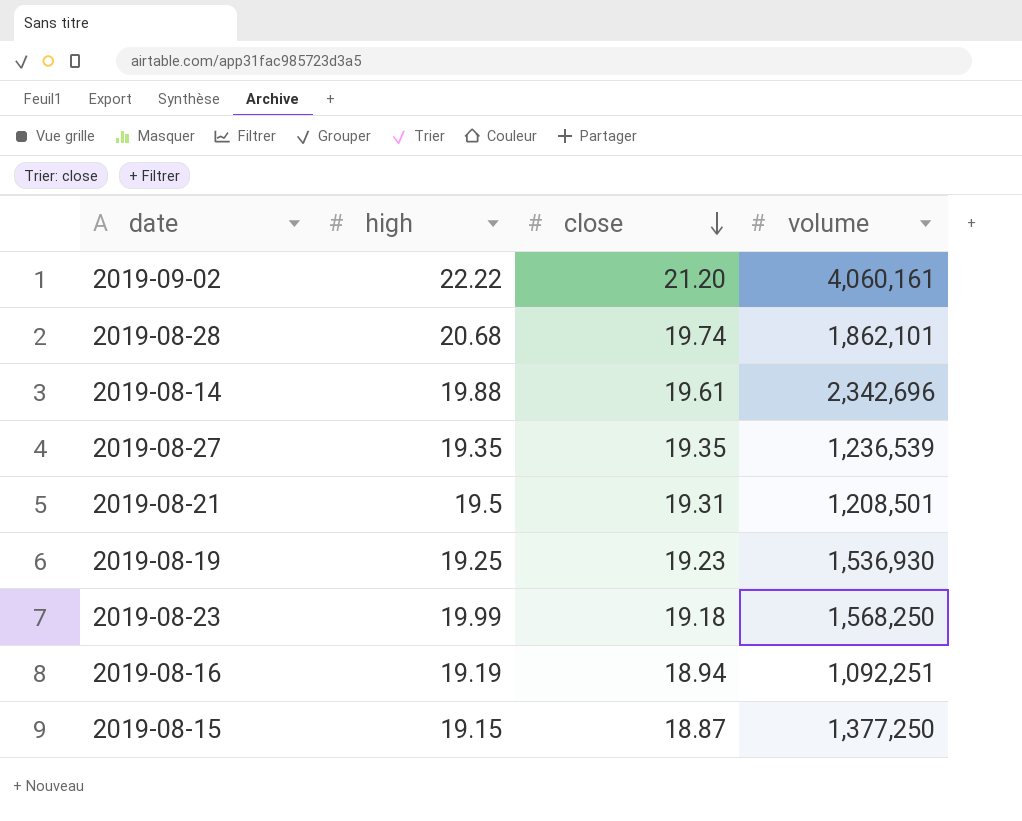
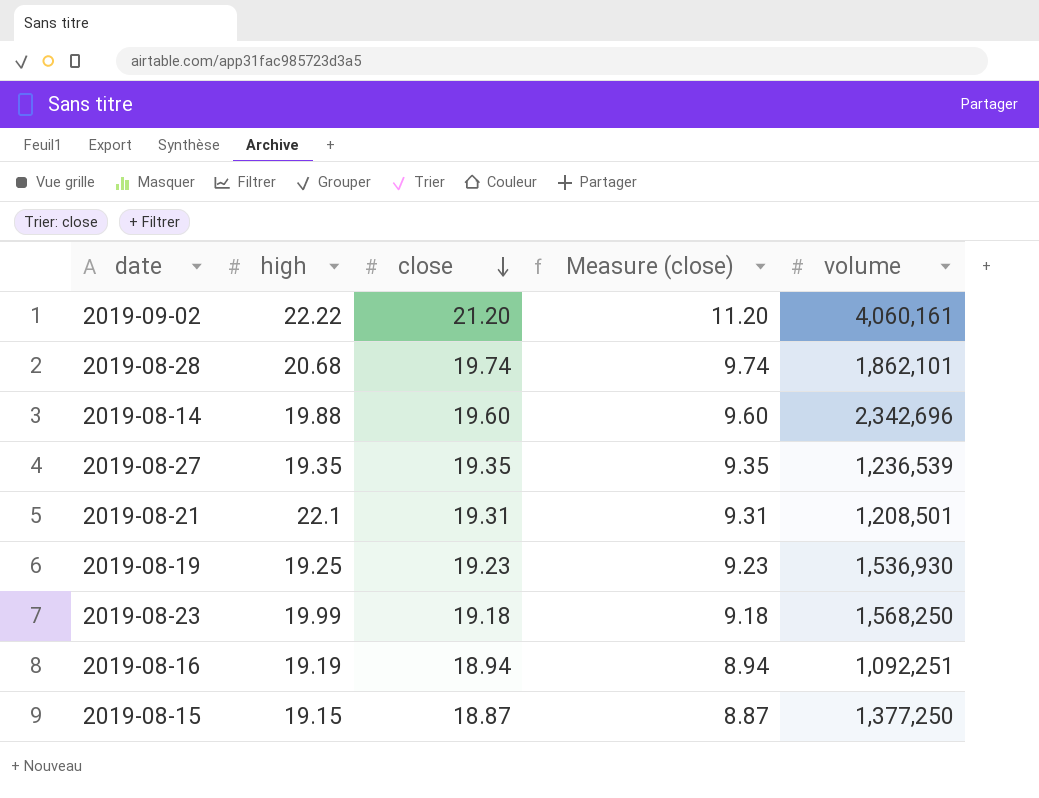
column Measure (close) | formula: none -> [close] - 10
2019-08-14 | close: 19.61 -> 19.60
2019-08-21 | high: 19.5 -> 22.1

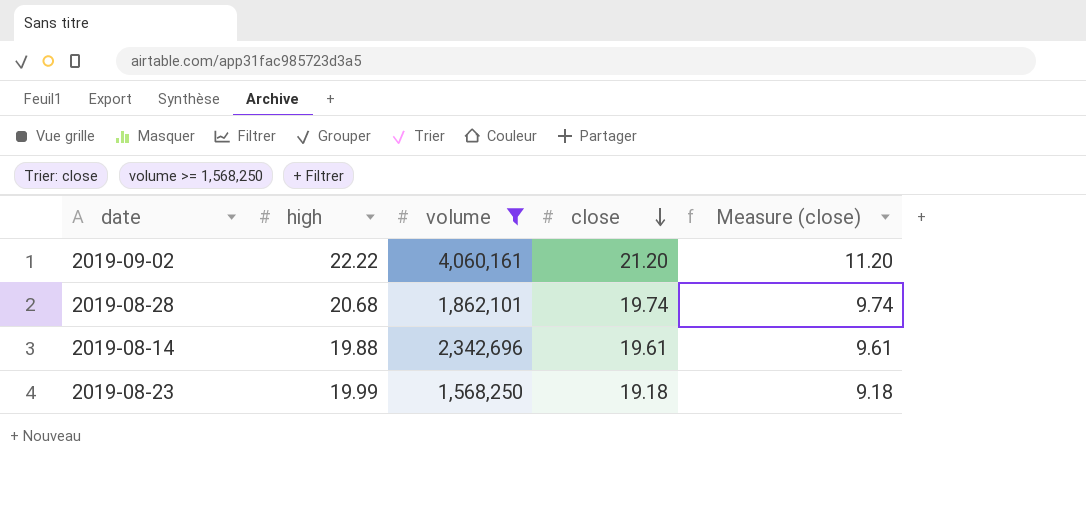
filter: none -> volume >= 1,568,250
column volume | position: 5 -> 3
2019-08-14 | close: 19.60 -> 19.61
2019-08-14 | Measure (close): 9.60 -> 9.61

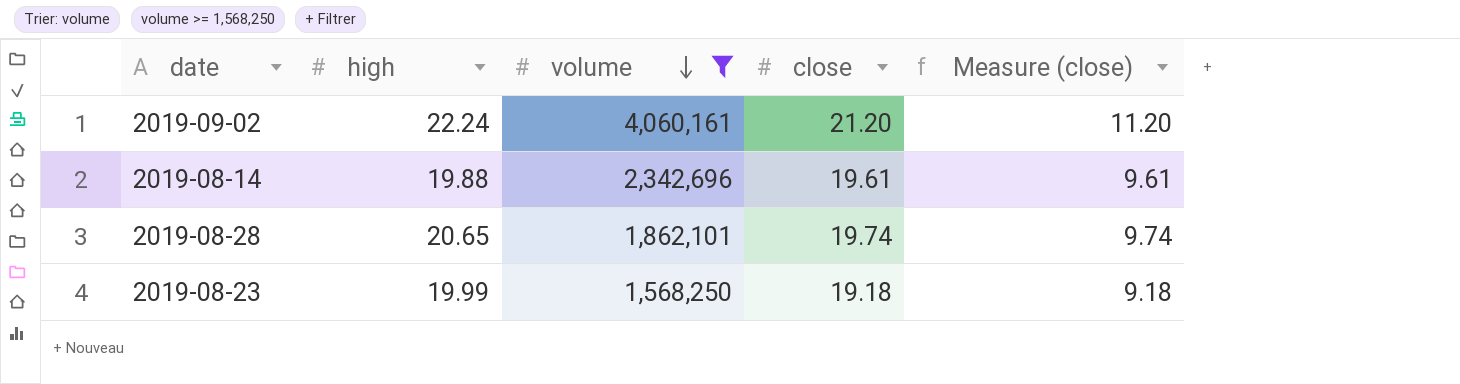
row order: close descending -> volume descending
2019-09-02 | high: 22.22 -> 22.24
2019-08-28 | high: 20.68 -> 20.65

